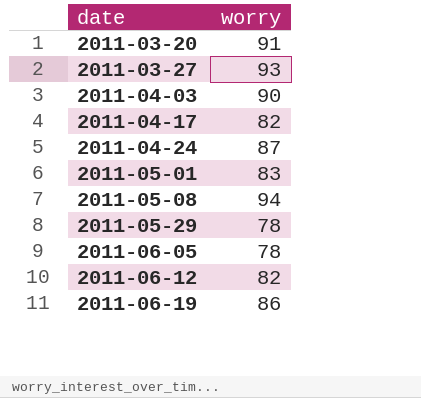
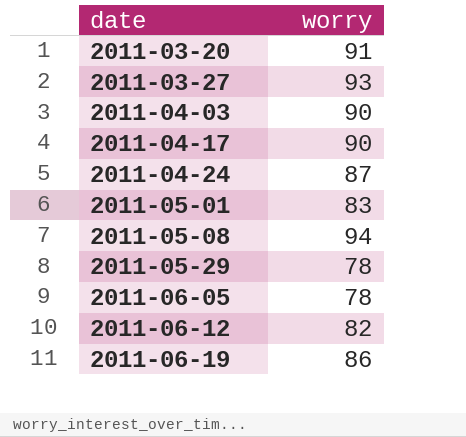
2011-04-17 | worry: 82 -> 90

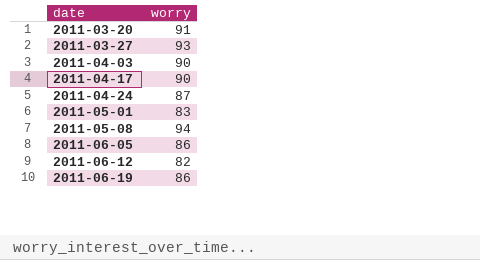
row 2011-05-29: 78 -> none
2011-06-05 | worry: 78 -> 86

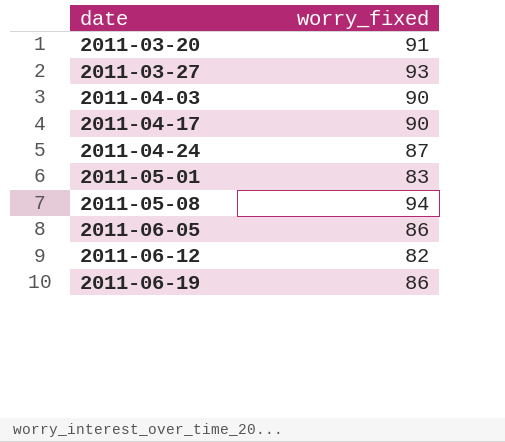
column name: worry -> worry_fixed

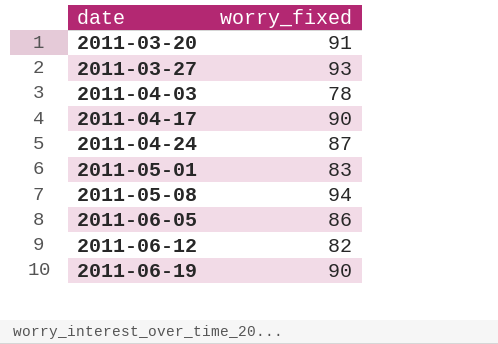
2011-04-03 | worry_fixed: 90 -> 78
2011-06-19 | worry_fixed: 86 -> 90

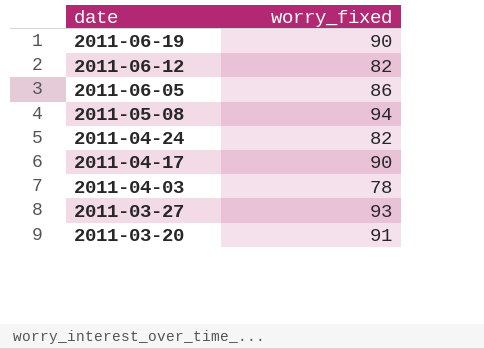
row order: date ascending -> date descending
row 2011-05-01: 83 -> none
2011-04-24 | worry_fixed: 87 -> 82

